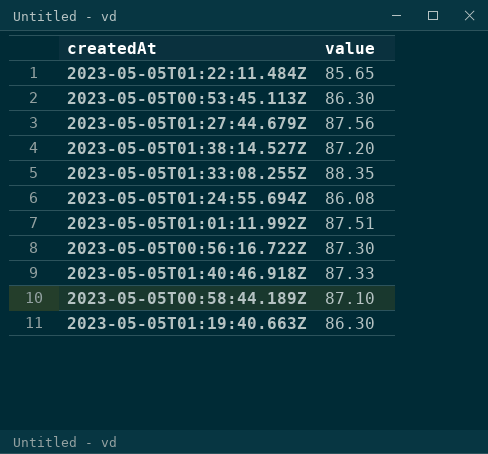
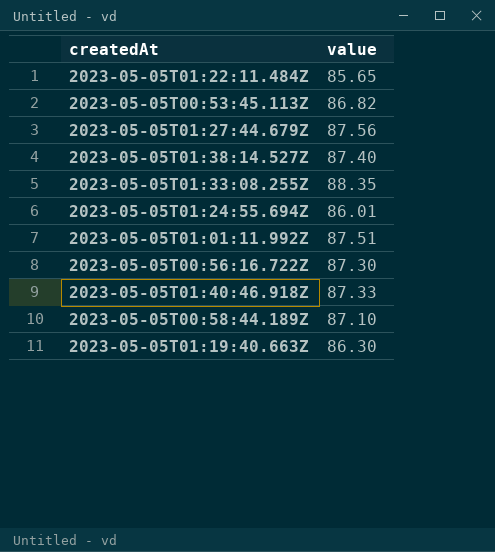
2023-05-05T00:53:45.113Z | value: 86.30 -> 86.82
2023-05-05T01:38:14.527Z | value: 87.20 -> 87.40
2023-05-05T01:24:55.694Z | value: 86.08 -> 86.01

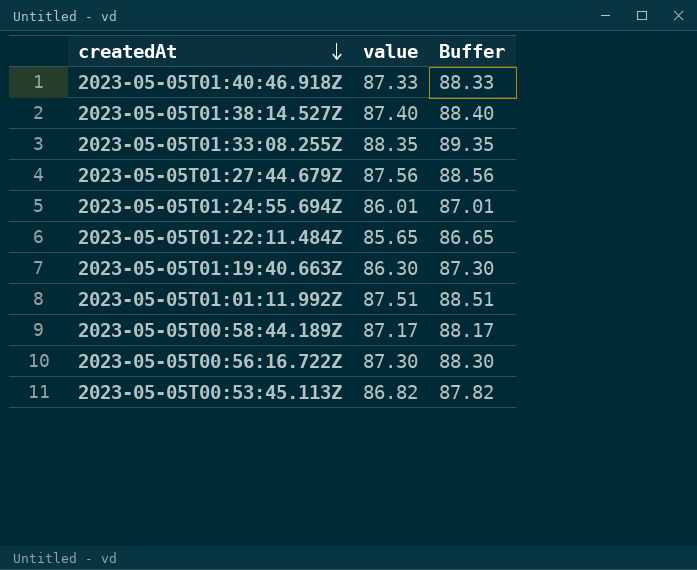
row order: none -> createdAt descending
column Buffer | formula: none -> [value] + 1
2023-05-05T00:58:44.189Z | value: 87.10 -> 87.17

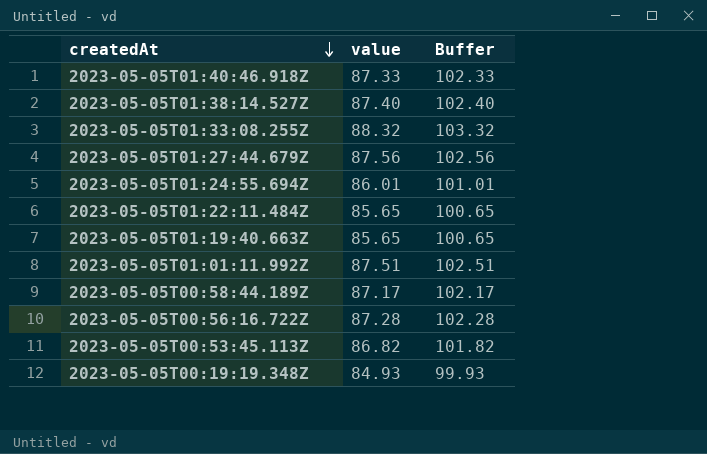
column Buffer | formula: [value] + 1 -> [value] + 15
2023-05-05T01:33:08.255Z | value: 88.35 -> 88.32
2023-05-05T01:19:40.663Z | value: 86.30 -> 85.65
2023-05-05T00:56:16.722Z | value: 87.30 -> 87.28
row 2023-05-05T00:19:19.348Z: none -> 84.93 | 99.93

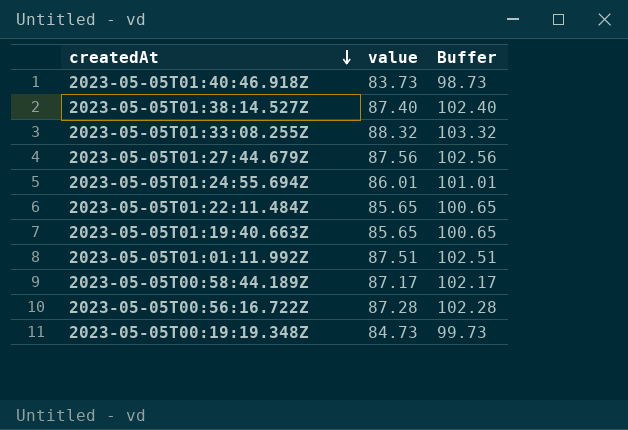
row 2023-05-05T00:53:45.113Z: 86.82 | 101.82 -> none
2023-05-05T01:40:46.918Z | value: 87.33 -> 83.73
2023-05-05T01:40:46.918Z | Buffer: 102.33 -> 98.73
2023-05-05T00:19:19.348Z | value: 84.93 -> 84.73
2023-05-05T00:19:19.348Z | Buffer: 99.93 -> 99.73

